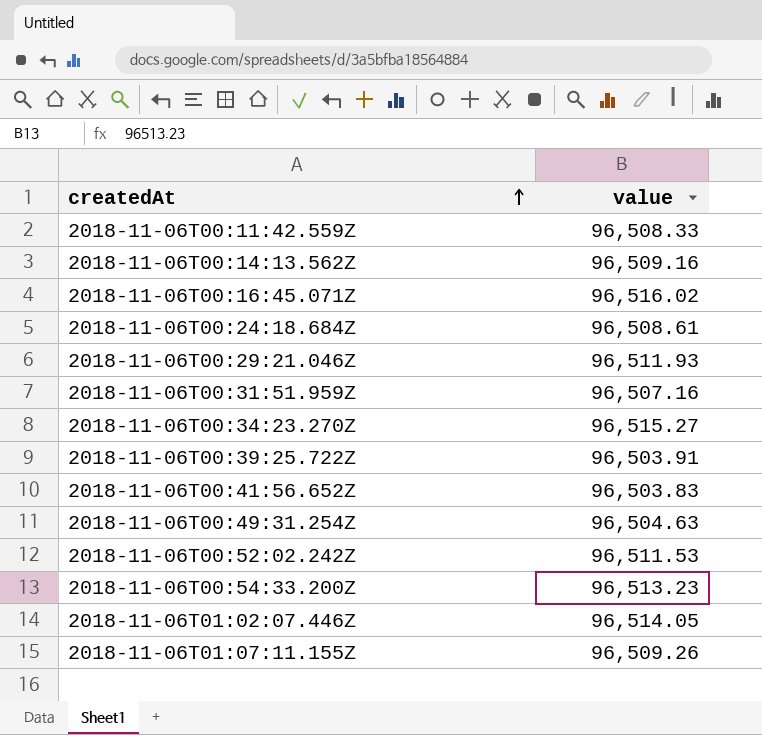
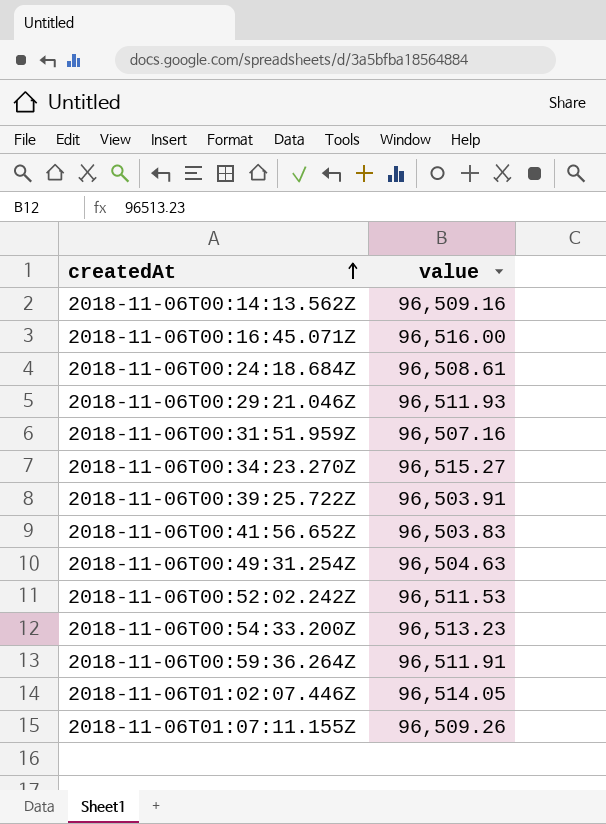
row 2018-11-06T00:11:42.559Z: 96,508.33 -> none
2018-11-06T00:16:45.071Z | value: 96,516.02 -> 96,516.00
row 2018-11-06T00:59:36.264Z: none -> 96,511.91

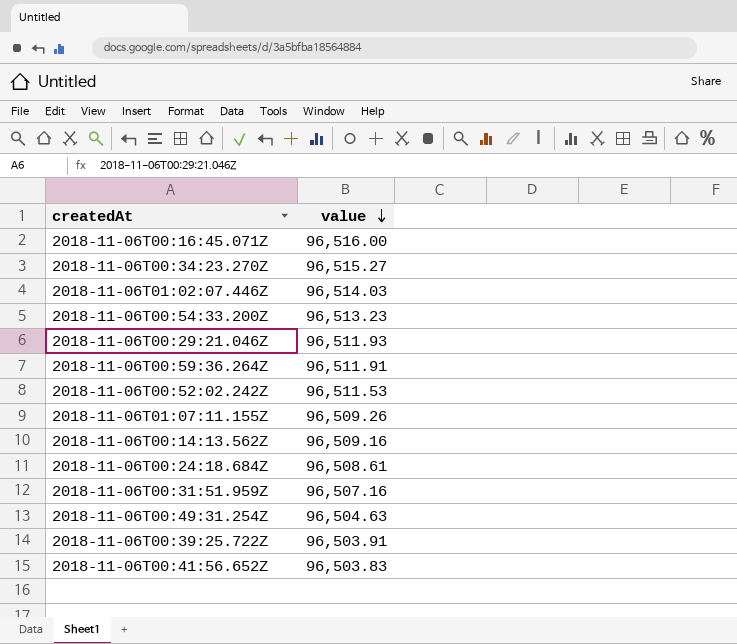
row order: createdAt ascending -> value descending
2018-11-06T01:02:07.446Z | value: 96,514.05 -> 96,514.03

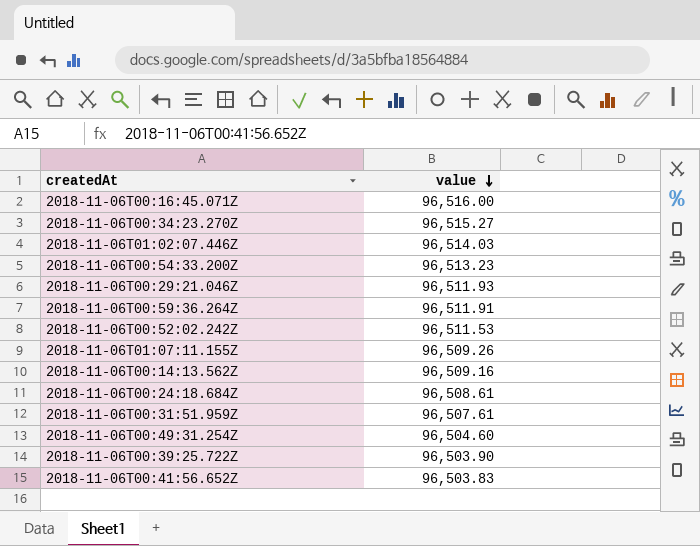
2018-11-06T00:31:51.959Z | value: 96,507.16 -> 96,507.61
2018-11-06T00:49:31.254Z | value: 96,504.63 -> 96,504.60
2018-11-06T00:39:25.722Z | value: 96,503.91 -> 96,503.90

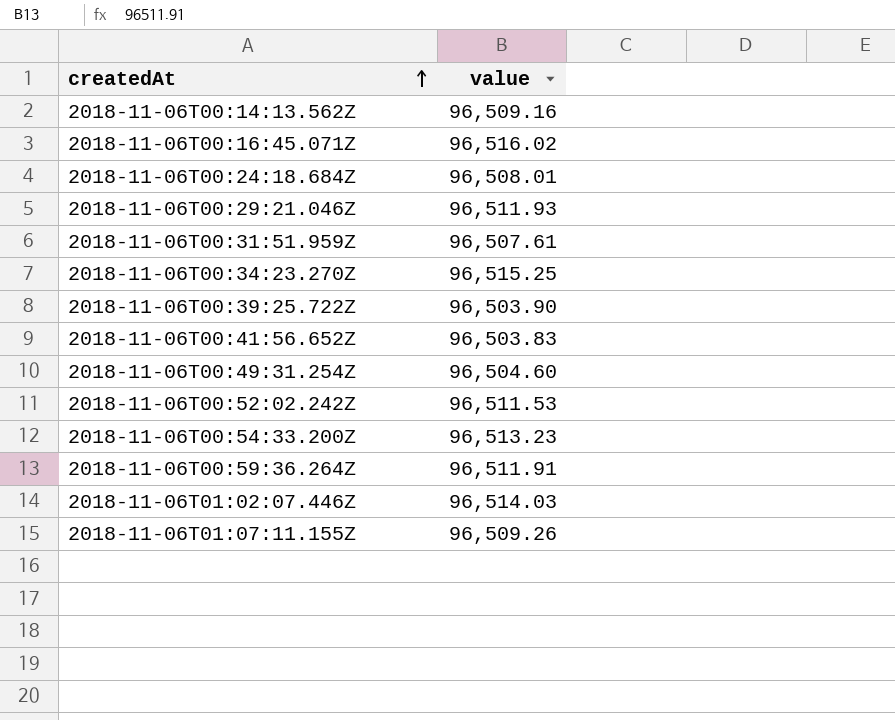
row order: value descending -> createdAt ascending
2018-11-06T00:16:45.071Z | value: 96,516.00 -> 96,516.02
2018-11-06T00:24:18.684Z | value: 96,508.61 -> 96,508.01
2018-11-06T00:34:23.270Z | value: 96,515.27 -> 96,515.25

